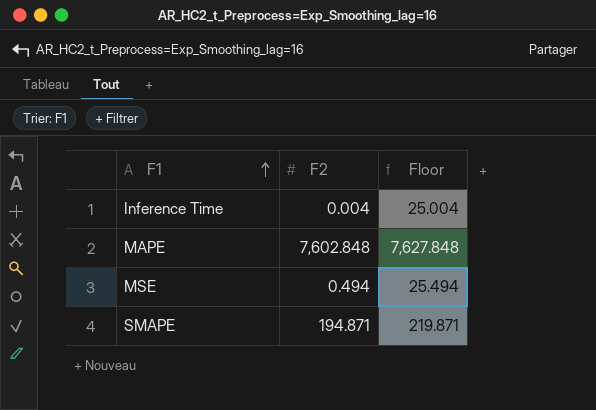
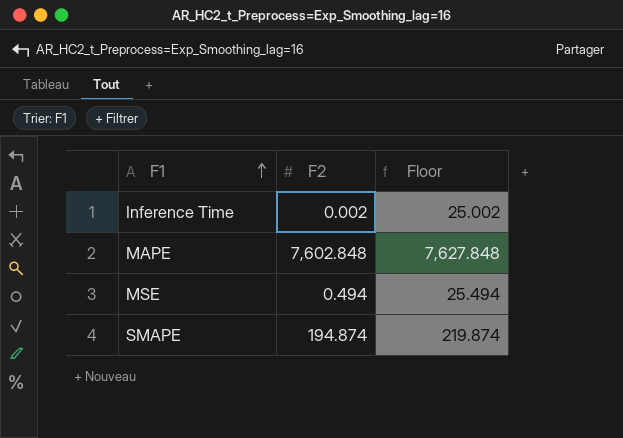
Inference Time | F2: 0.004 -> 0.002
Inference Time | Floor: 25.004 -> 25.002
SMAPE | F2: 194.871 -> 194.874
SMAPE | Floor: 219.871 -> 219.874

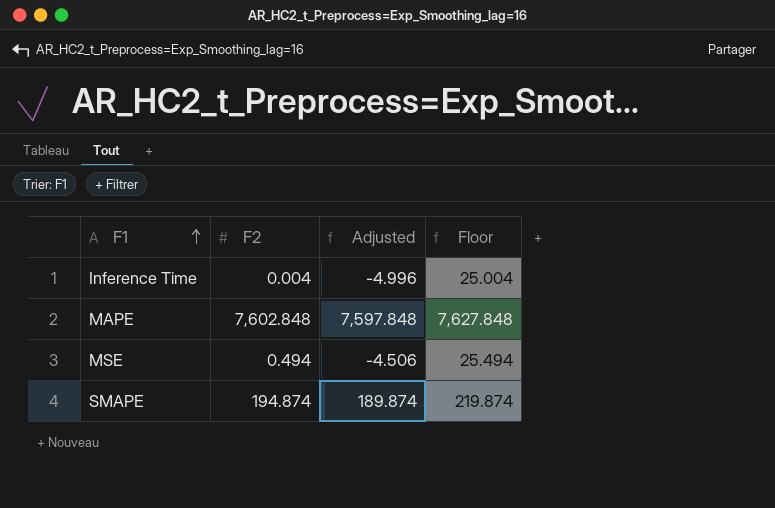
column Adjusted | formula: none -> [F2] - 5
Inference Time | F2: 0.002 -> 0.004
Inference Time | Floor: 25.002 -> 25.004

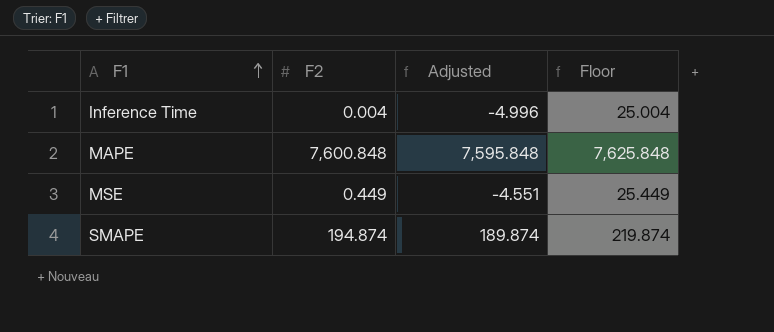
MAPE | F2: 7,602.848 -> 7,600.848
MAPE | Adjusted: 7,597.848 -> 7,595.848
MAPE | Floor: 7,627.848 -> 7,625.848
MSE | F2: 0.494 -> 0.449
MSE | Adjusted: -4.506 -> -4.551
MSE | Floor: 25.494 -> 25.449

